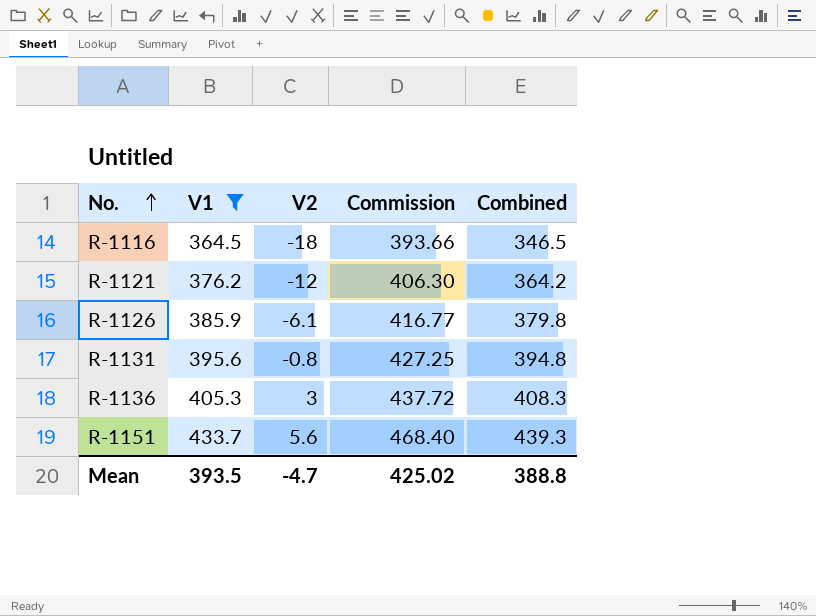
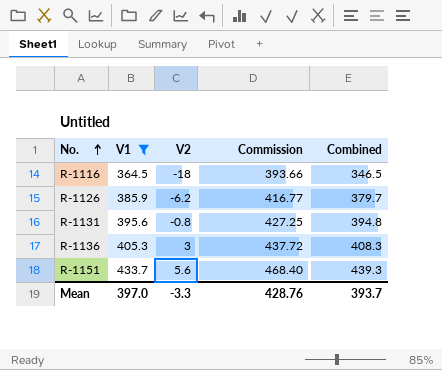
row R-1121: 376.2 | -12 | 406.30 | 364.2 -> none
R-1126 | V2: -6.1 -> -6.2
R-1126 | Combined: 379.8 -> 379.7
Mean | V1: 393.5 -> 397.0
Mean | V2: -4.7 -> -3.3
Mean | Commission: 425.02 -> 428.76
Mean | Combined: 388.8 -> 393.7

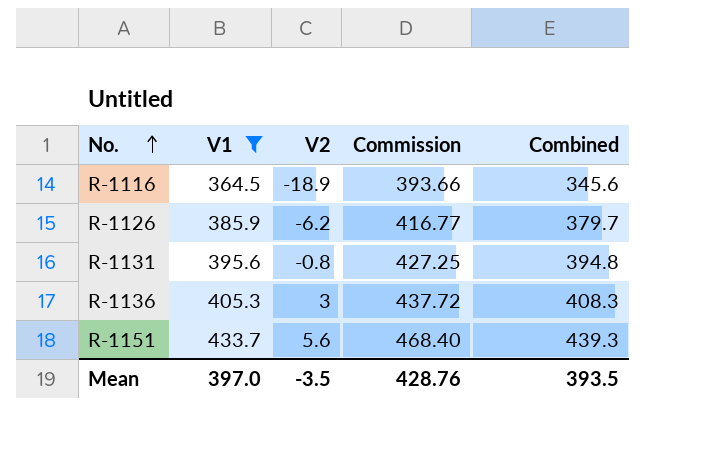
R-1116 | V2: -18 -> -18.9
R-1116 | Combined: 346.5 -> 345.6
Mean | V2: -3.3 -> -3.5
Mean | Combined: 393.7 -> 393.5

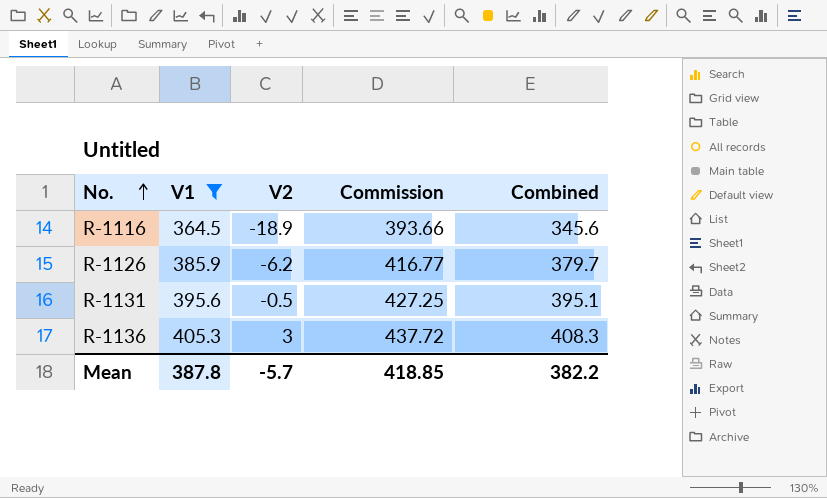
row R-1151: 433.7 | 5.6 | 468.40 | 439.3 -> none
R-1131 | V2: -0.8 -> -0.5
R-1131 | Combined: 394.8 -> 395.1
Mean | V1: 397.0 -> 387.8
Mean | V2: -3.5 -> -5.7
Mean | Commission: 428.76 -> 418.85
Mean | Combined: 393.5 -> 382.2

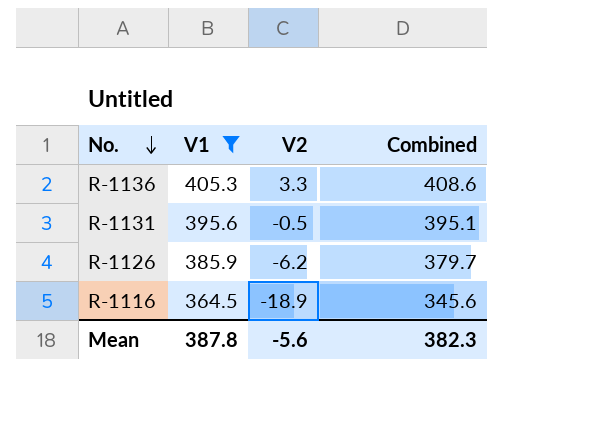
row order: No. ascending -> No. descending
column Commission | formula: [V1] * 1.08 -> none
R-1136 | V2: 3 -> 3.3
R-1136 | Combined: 408.3 -> 408.6
Mean | V2: -5.7 -> -5.6
Mean | Combined: 382.2 -> 382.3

